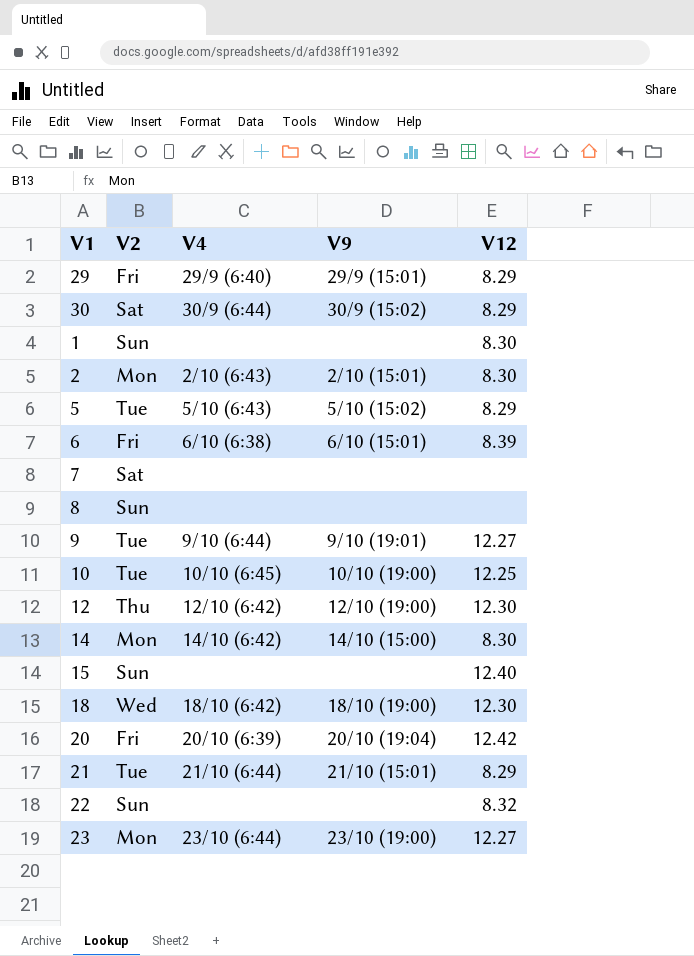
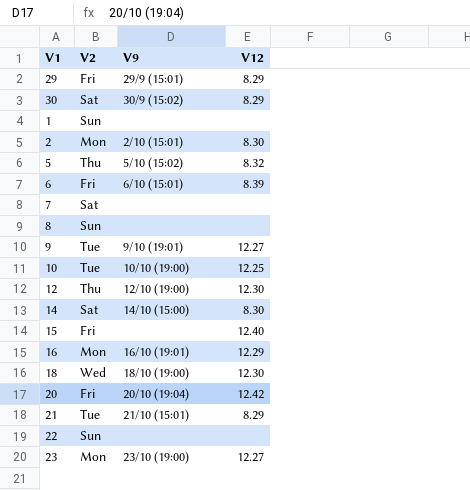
column V4 | position: 3 -> none
1 | V12: 8.30 -> none
5 | V2: Tue -> Thu
5 | V12: 8.29 -> 8.32
14 | V2: Mon -> Sat
15 | V2: Sun -> Fri
row 16: none -> Mon | 16/10 (19:01) | 12.29
22 | V12: 8.32 -> none

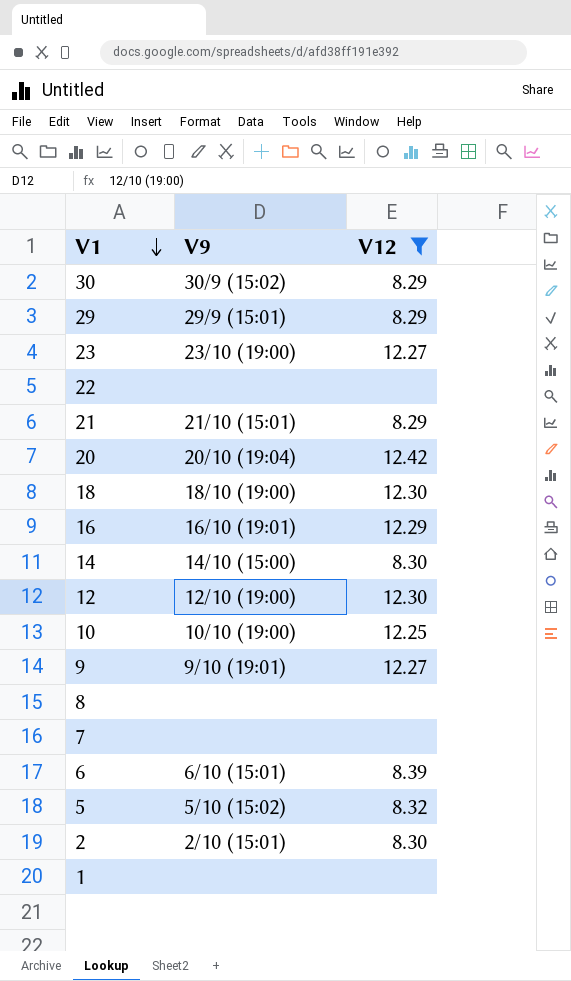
filter: none -> V12 != 12.40
row order: none -> V1 descending
column V2 | position: 2 -> none

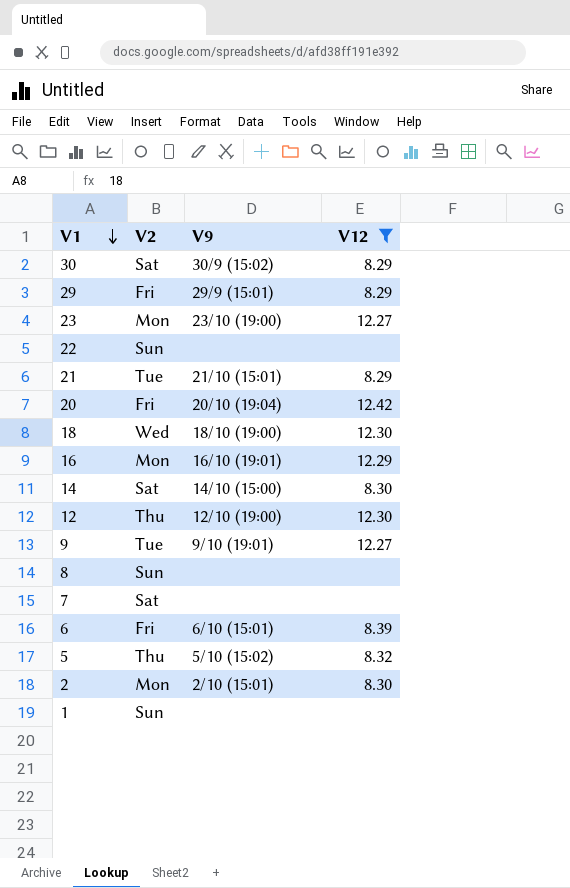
column V2 | position: none -> 2
row 10: 10/10 (19:00) | 12.25 -> none

